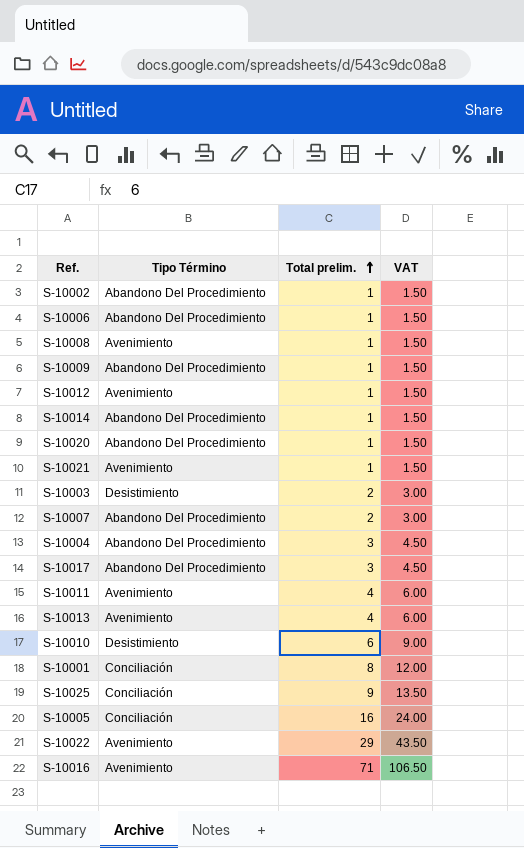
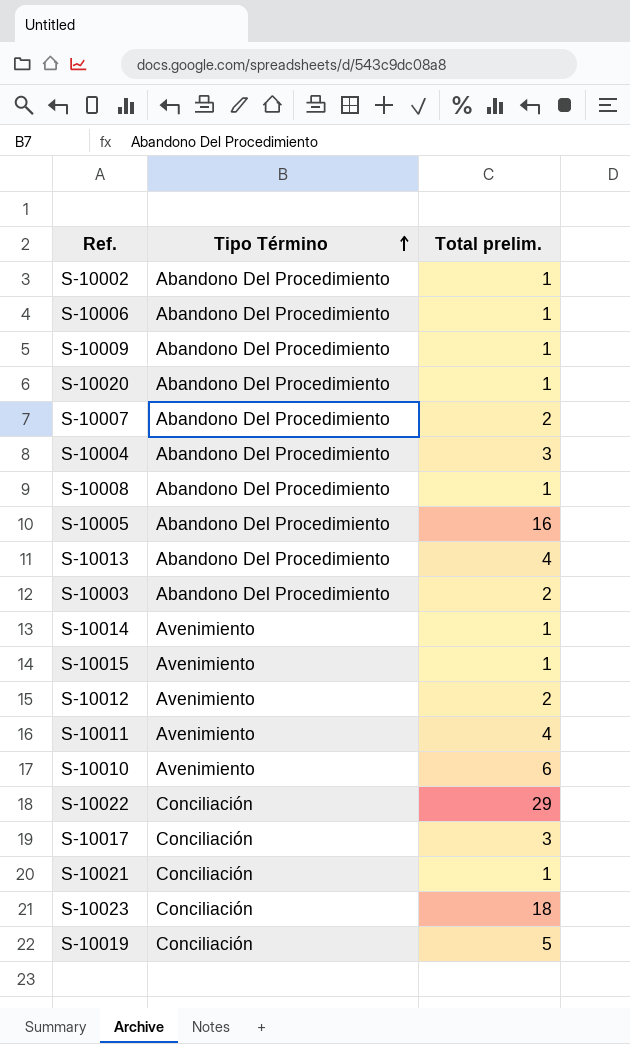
row order: Total prelim. ascending -> Tipo Término ascending
column VAT | formula: [Total prelim.] * 1.5 -> none
row S-10001: Conciliación | 8 | 12.00 -> none
row S-10025: Conciliación | 9 | 13.50 -> none
row S-10016: Avenimiento | 71 | 106.50 -> none
S-10008 | Tipo Término: Avenimiento -> Abandono Del Procedimiento
S-10005 | Tipo Término: Conciliación -> Abandono Del Procedimiento
S-10013 | Tipo Término: Avenimiento -> Abandono Del Procedimiento
S-10003 | Tipo Término: Desistimiento -> Abandono Del Procedimiento
S-10014 | Tipo Término: Abandono Del Procedimiento -> Avenimiento
row S-10015: none -> Avenimiento | 1
S-10012 | Total prelim.: 1 -> 2
S-10010 | Tipo Término: Desistimiento -> Avenimiento
S-10022 | Tipo Término: Avenimiento -> Conciliación
S-10017 | Tipo Término: Abandono Del Procedimiento -> Conciliación
S-10021 | Tipo Término: Avenimiento -> Conciliación
row S-10023: none -> Conciliación | 18
row S-10019: none -> Conciliación | 5

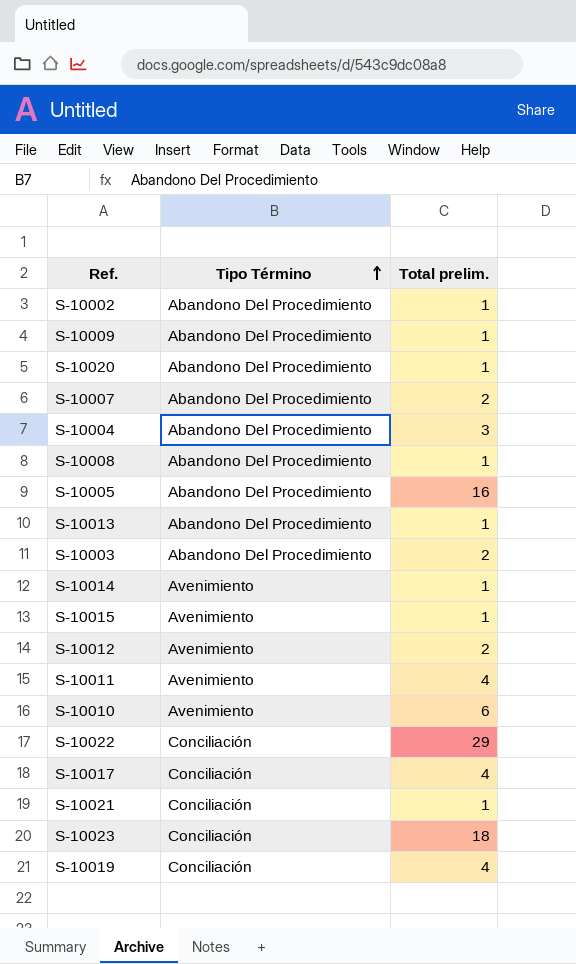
row S-10006: Abandono Del Procedimiento | 1 -> none
S-10013 | Total prelim.: 4 -> 1
S-10017 | Total prelim.: 3 -> 4
S-10019 | Total prelim.: 5 -> 4

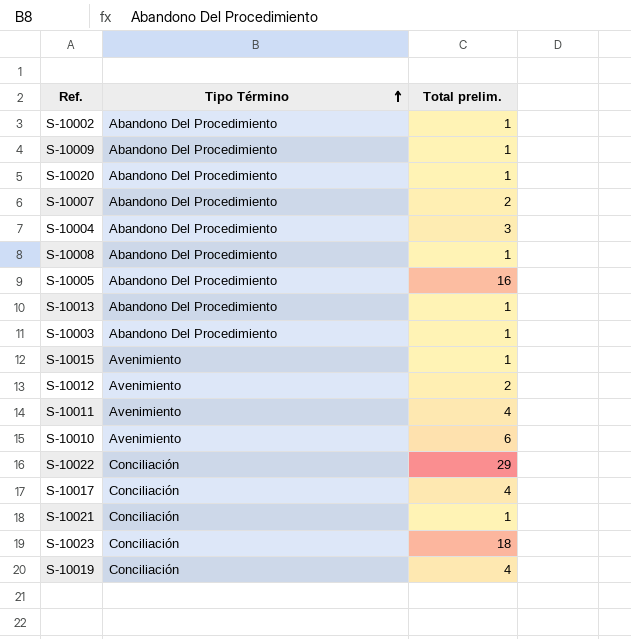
row S-10014: Avenimiento | 1 -> none
S-10003 | Total prelim.: 2 -> 1

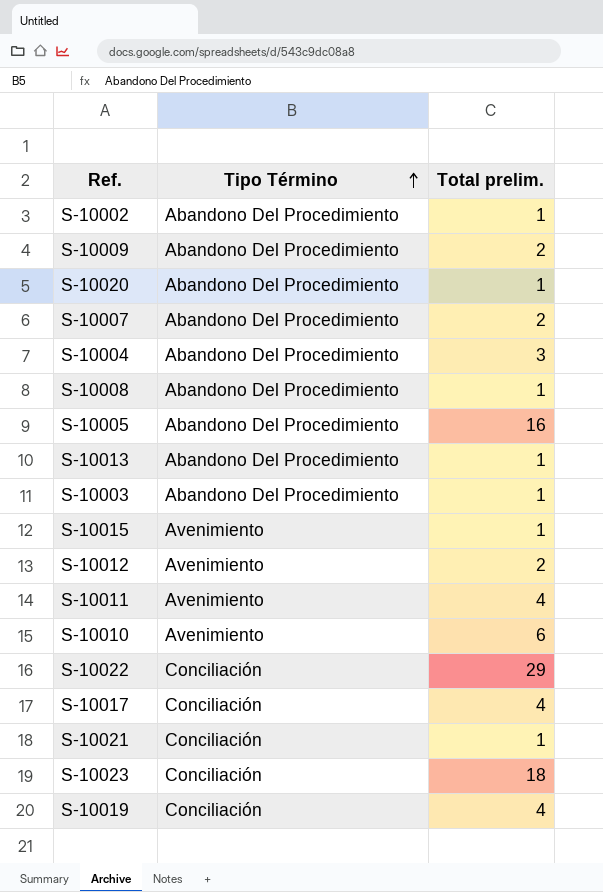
S-10009 | Total prelim.: 1 -> 2

